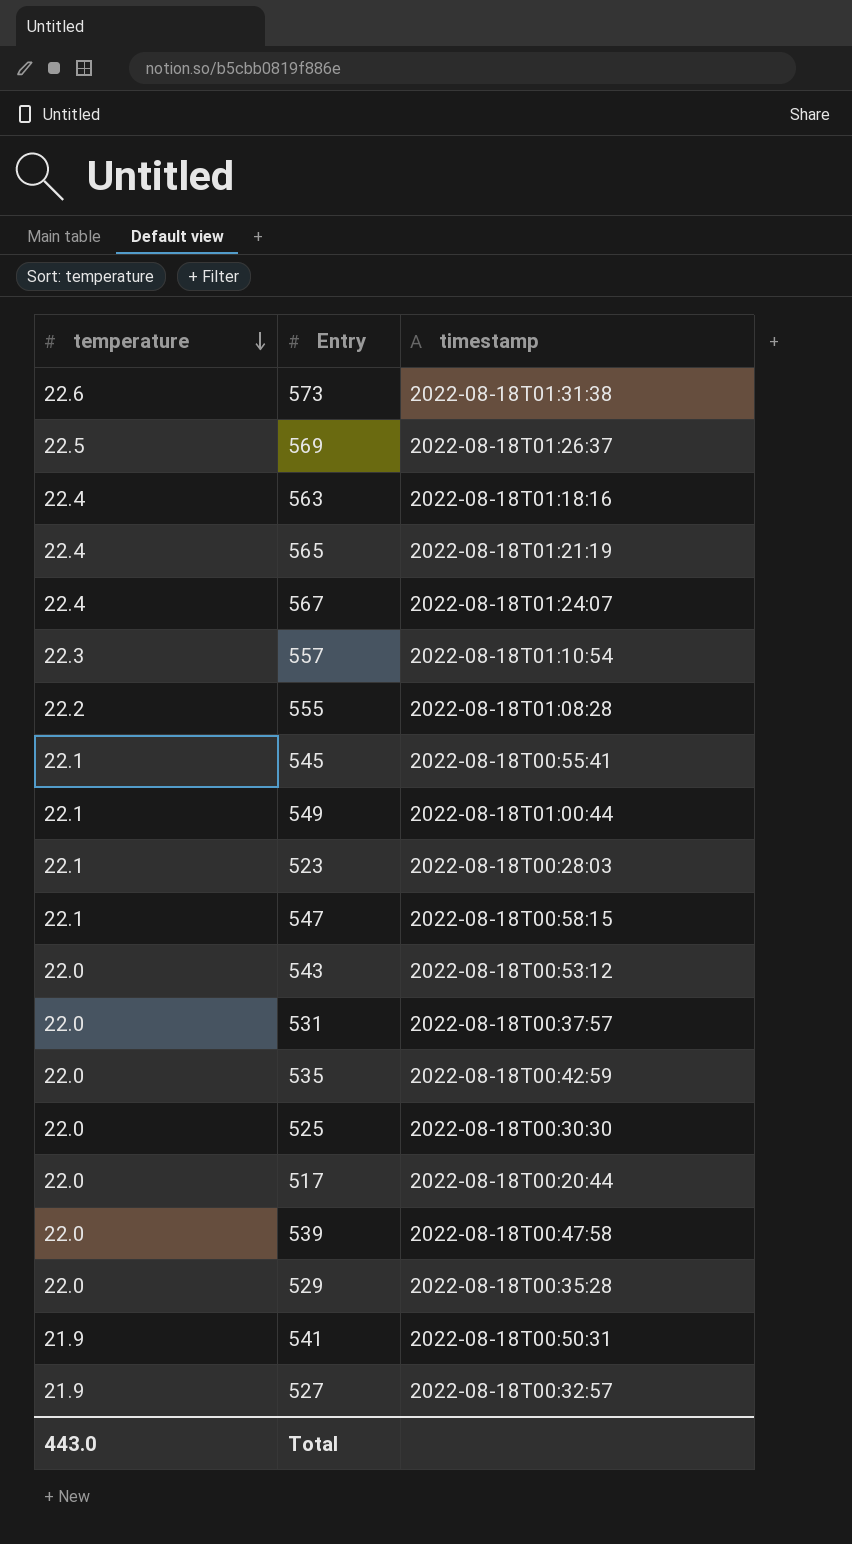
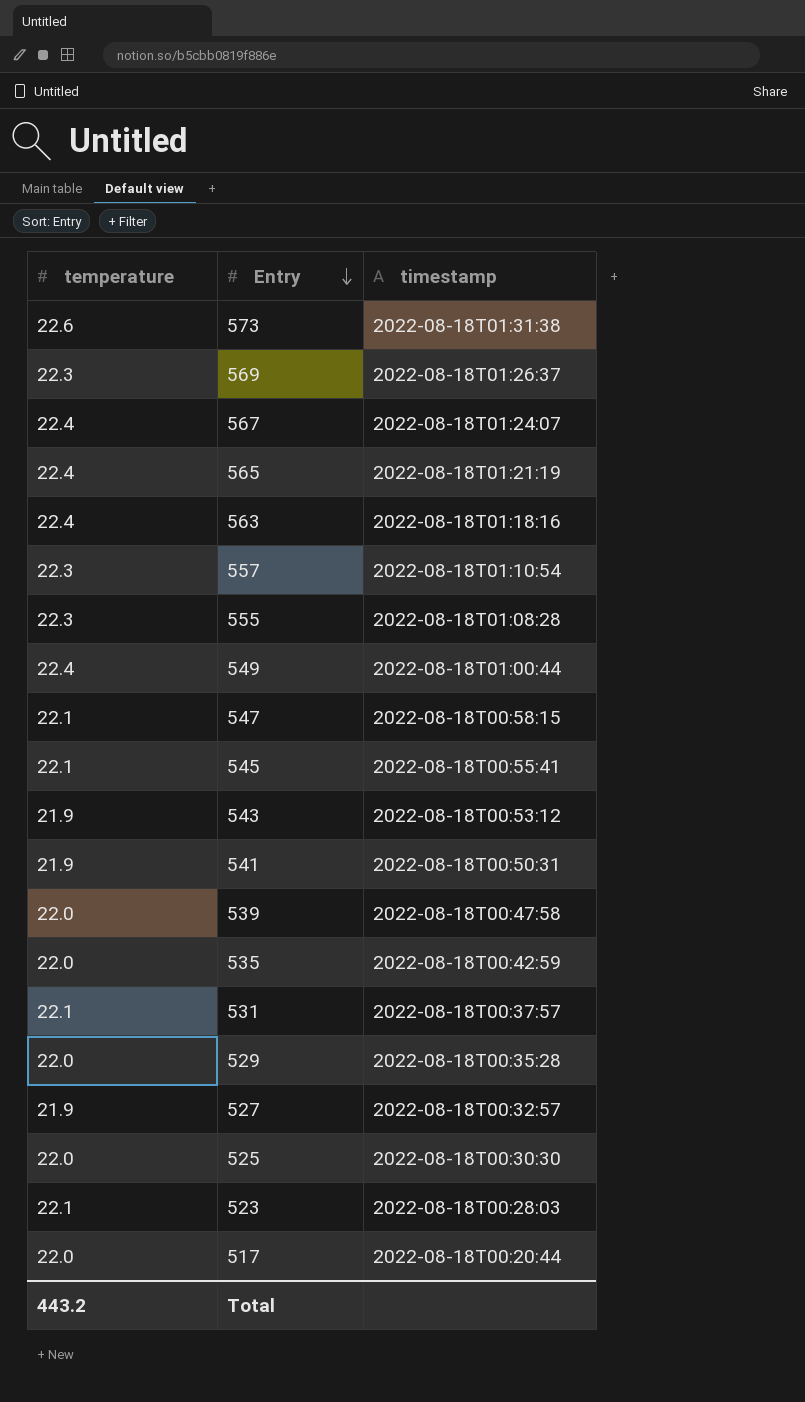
row order: temperature descending -> Entry descending
569 | temperature: 22.5 -> 22.3
555 | temperature: 22.2 -> 22.3
549 | temperature: 22.1 -> 22.4
543 | temperature: 22.0 -> 21.9
531 | temperature: 22.0 -> 22.1
Total | temperature: 443.0 -> 443.2

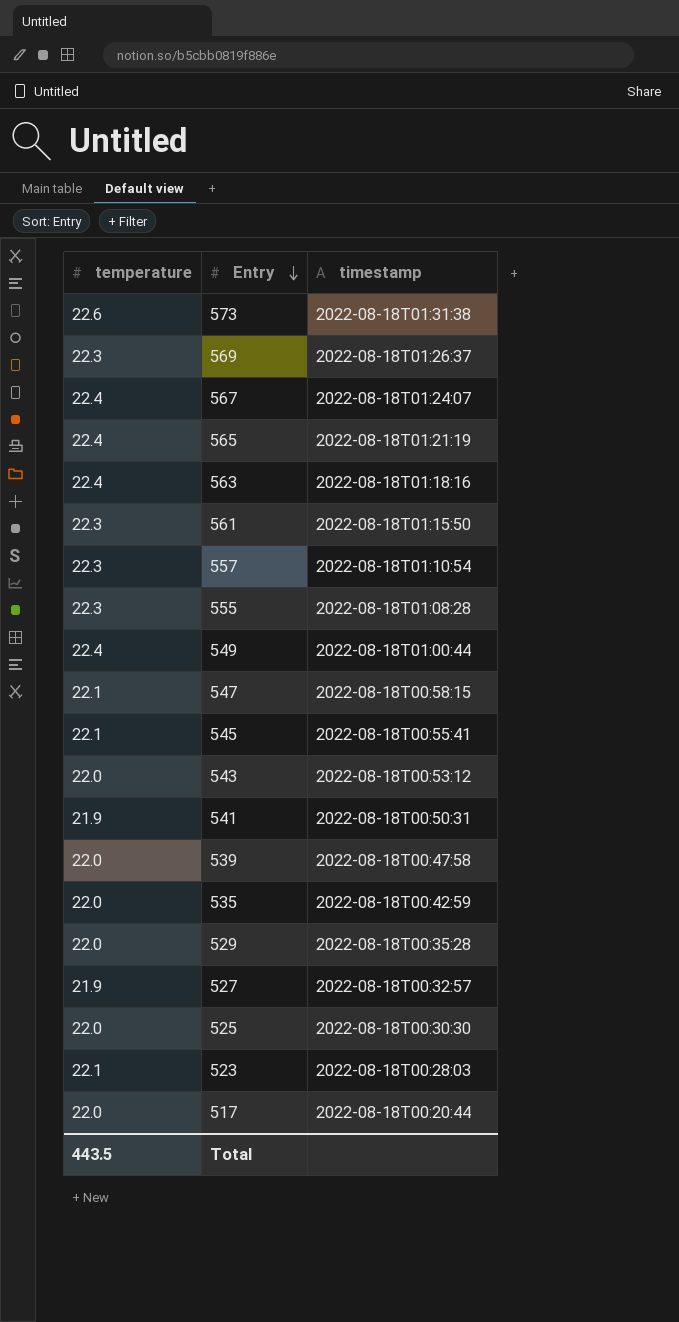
row 531: 22.1 | 2022-08-18T00:37:57 -> none
row 561: none -> 22.3 | 2022-08-18T01:15:50
543 | temperature: 21.9 -> 22.0
Total | temperature: 443.2 -> 443.5

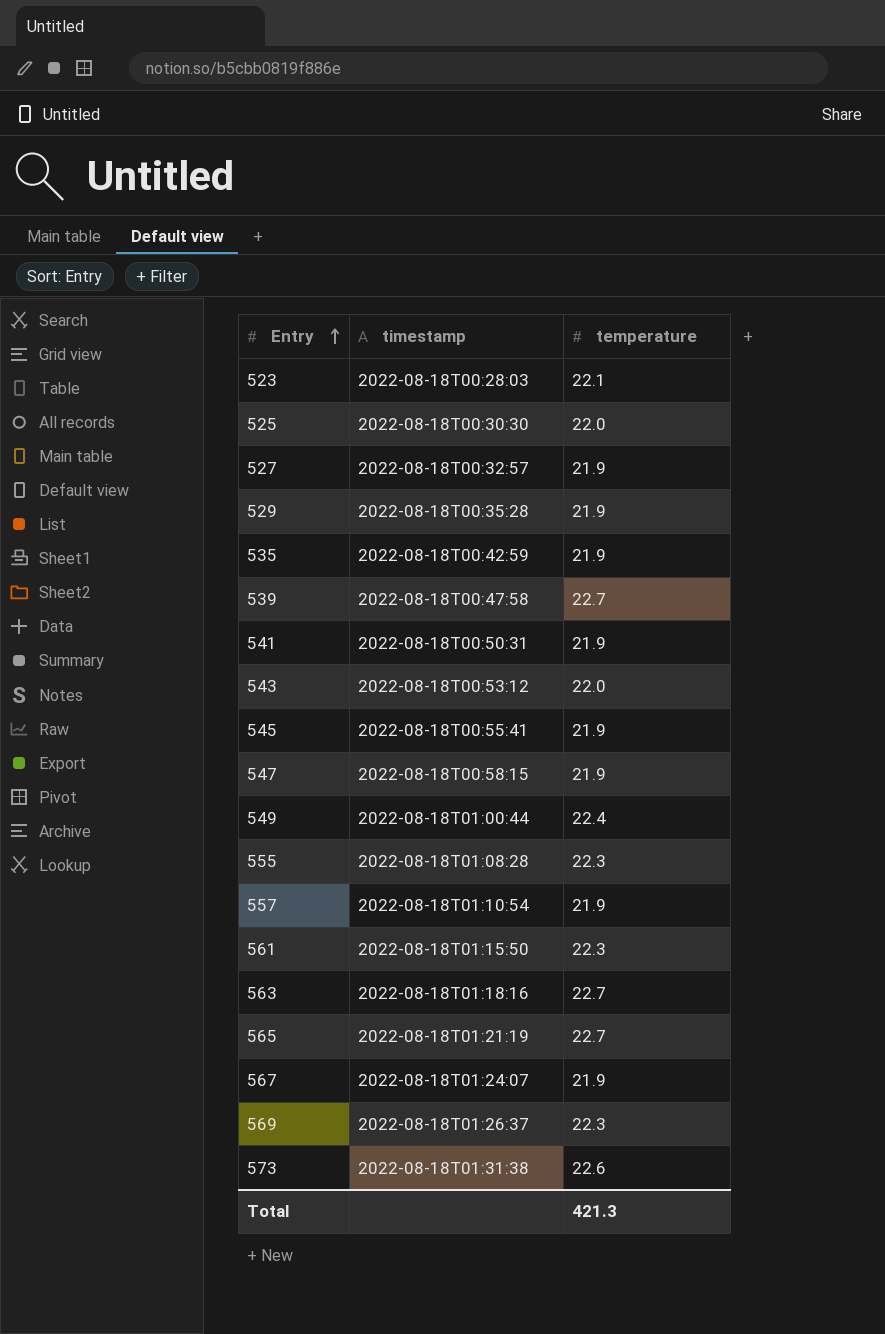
row order: Entry descending -> Entry ascending
column temperature | position: 1 -> 3
row 517: 22.0 | 2022-08-18T00:20:44 -> none
529 | temperature: 22.0 -> 21.9
535 | temperature: 22.0 -> 21.9
539 | temperature: 22.0 -> 22.7
545 | temperature: 22.1 -> 21.9
547 | temperature: 22.1 -> 21.9
557 | temperature: 22.3 -> 21.9
563 | temperature: 22.4 -> 22.7
565 | temperature: 22.4 -> 22.7
567 | temperature: 22.4 -> 21.9
Total | temperature: 443.5 -> 421.3

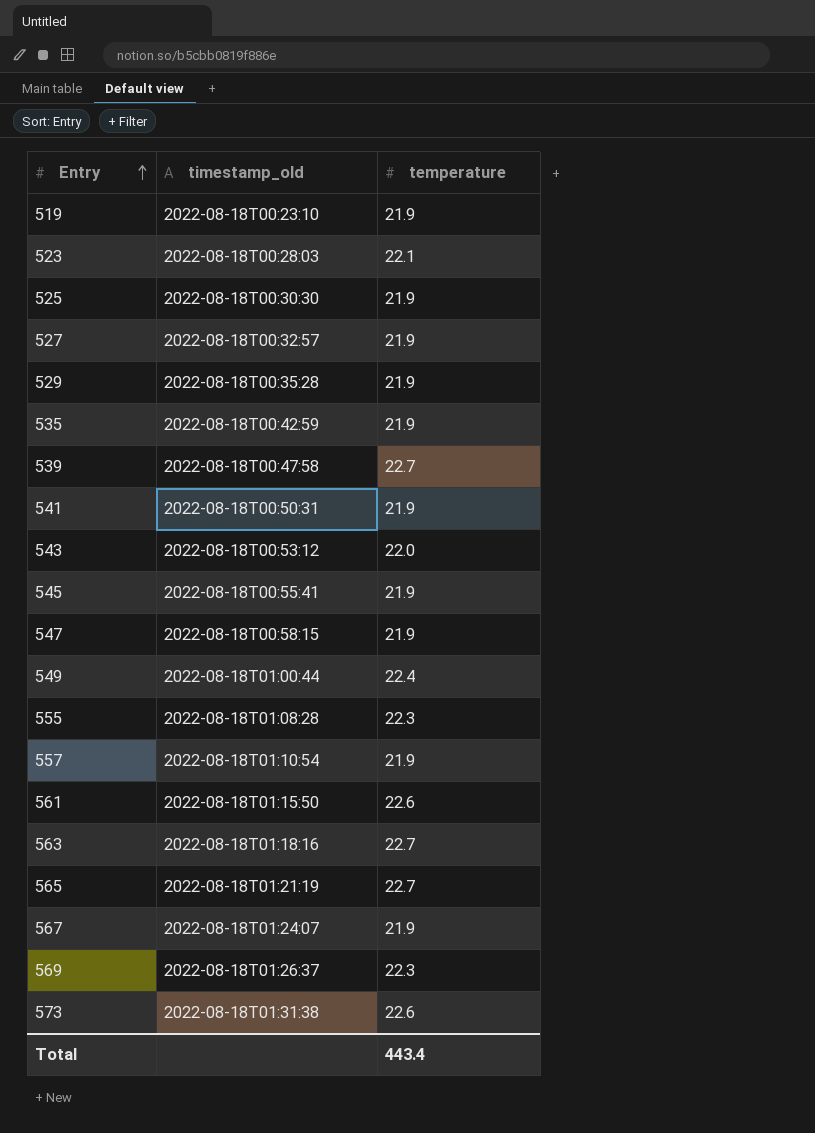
column name: timestamp -> timestamp_old
row 519: none -> 2022-08-18T00:23:10 | 21.9
525 | temperature: 22.0 -> 21.9
561 | temperature: 22.3 -> 22.6
Total | temperature: 421.3 -> 443.4

